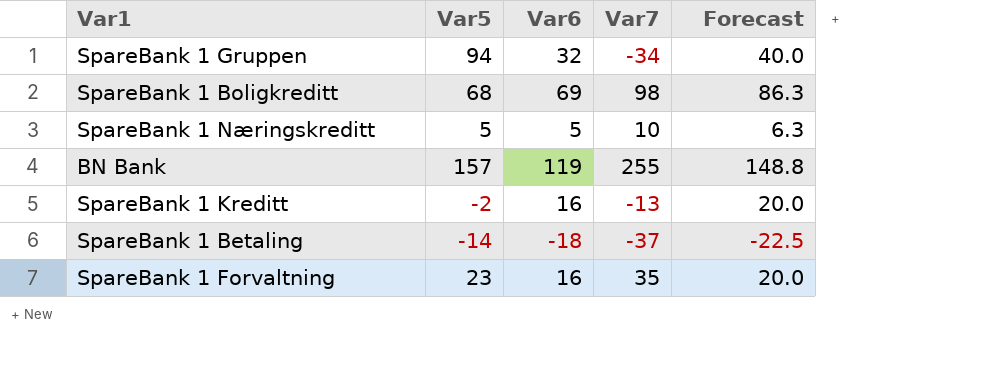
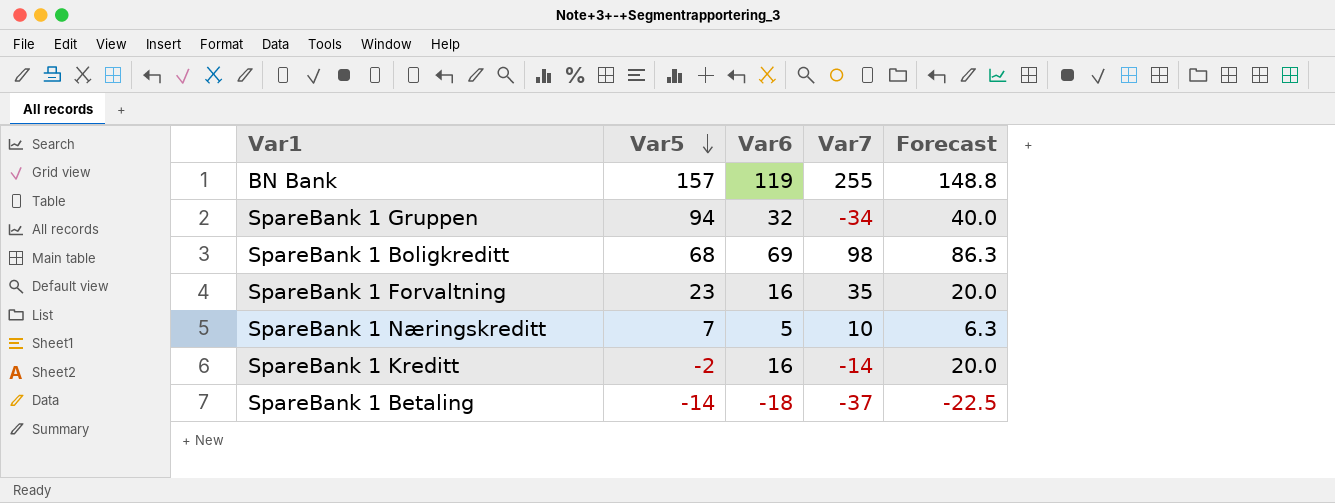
row order: none -> Var5 descending
SpareBank 1 Næringskreditt | Var5: 5 -> 7
SpareBank 1 Kreditt | Var7: -13 -> -14

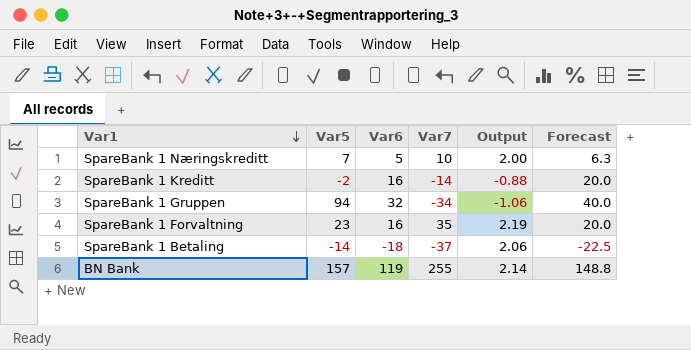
row order: Var5 descending -> Var1 descending
column Output | formula: none -> [Var7] / [Var6]
row SpareBank 1 Boligkreditt: 68 | 69 | 98 | 86.3 -> none

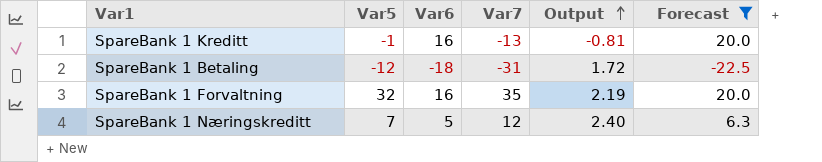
filter: none -> Forecast <= 20.0
row order: Var1 descending -> Output ascending
SpareBank 1 Kreditt | Var5: -2 -> -1
SpareBank 1 Kreditt | Var7: -14 -> -13
SpareBank 1 Kreditt | Output: -0.88 -> -0.81
SpareBank 1 Betaling | Var5: -14 -> -12
SpareBank 1 Betaling | Var7: -37 -> -31
SpareBank 1 Betaling | Output: 2.06 -> 1.72
SpareBank 1 Forvaltning | Var5: 23 -> 32
SpareBank 1 Næringskreditt | Var7: 10 -> 12
SpareBank 1 Næringskreditt | Output: 2.00 -> 2.40

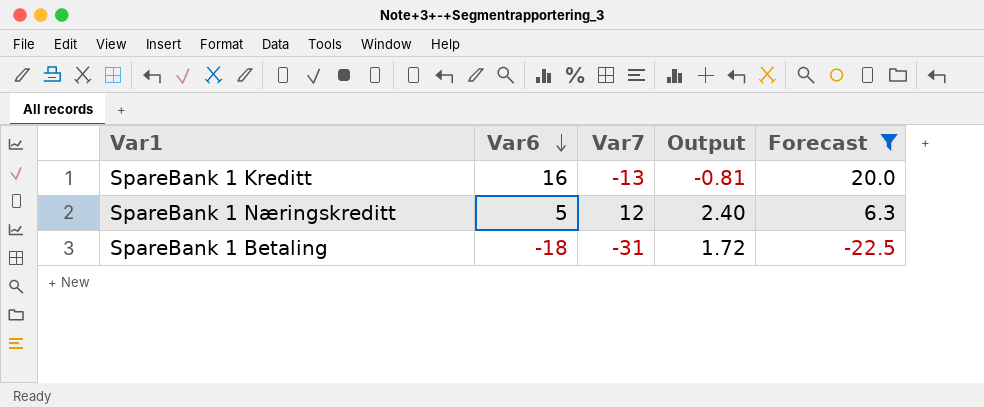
row order: Output ascending -> Var6 descending
column Var5 | position: 2 -> none
row SpareBank 1 Forvaltning: 32 | 16 | 35 | 2.19 | 20.0 -> none

